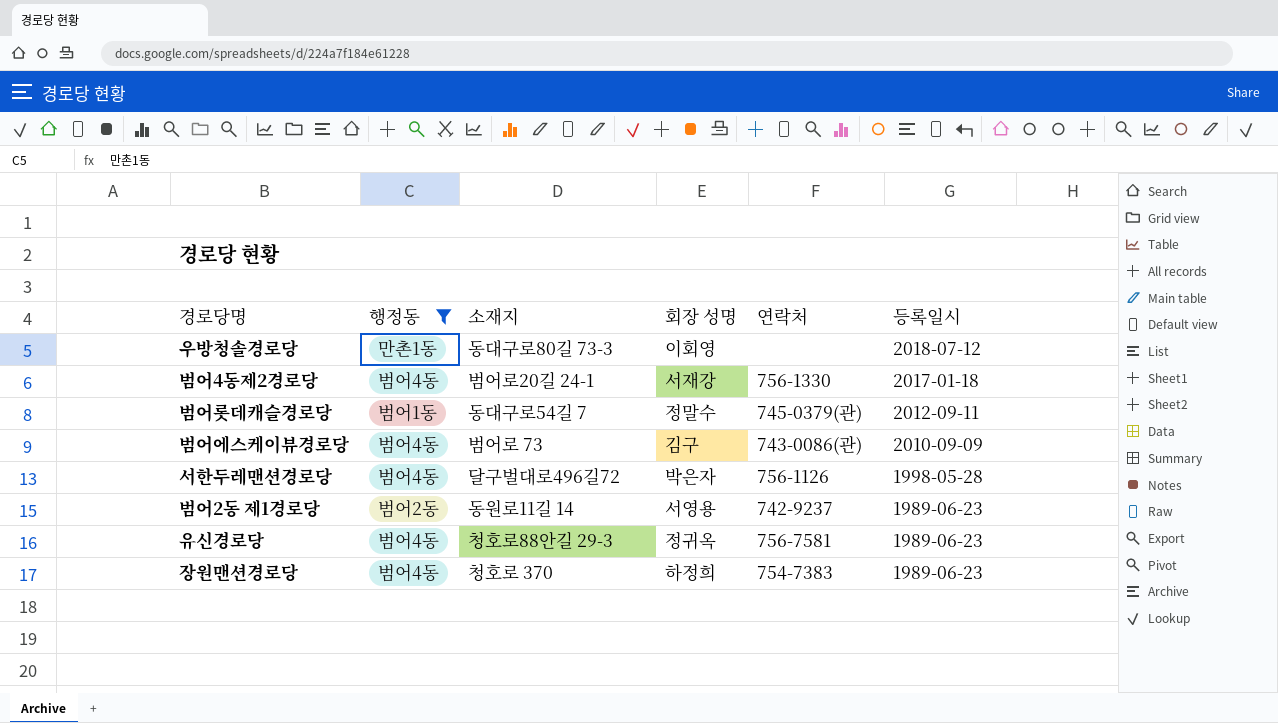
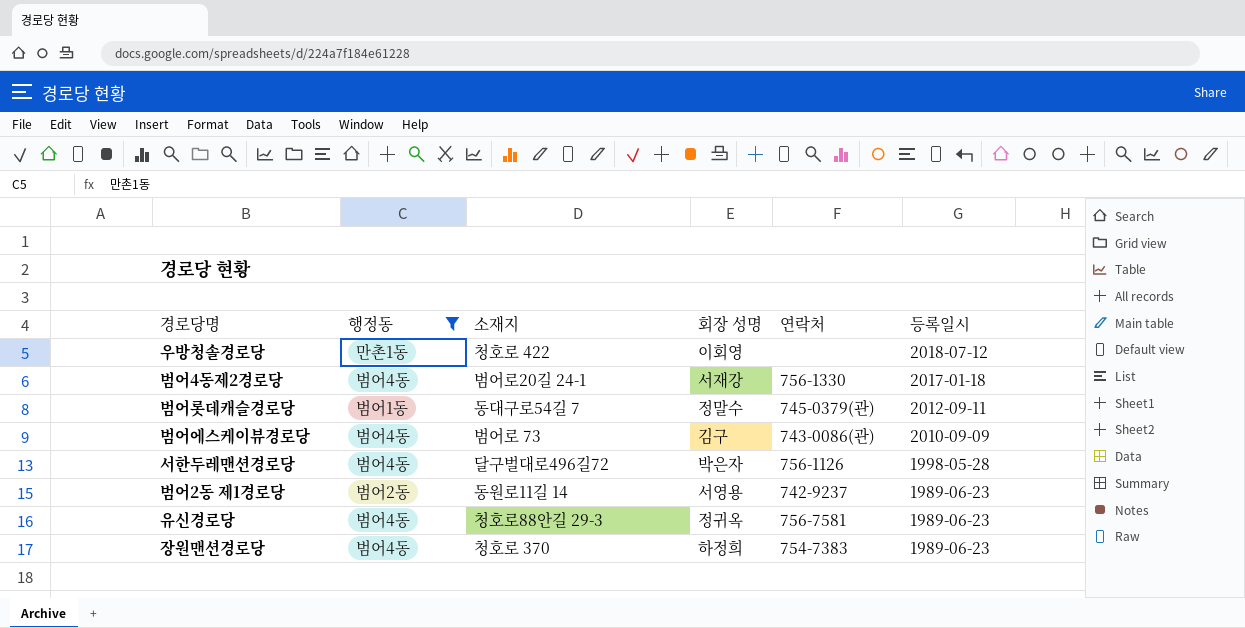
우방청솔경로당 | 소재지: 동대구로80길 73-3 -> 청호로 422

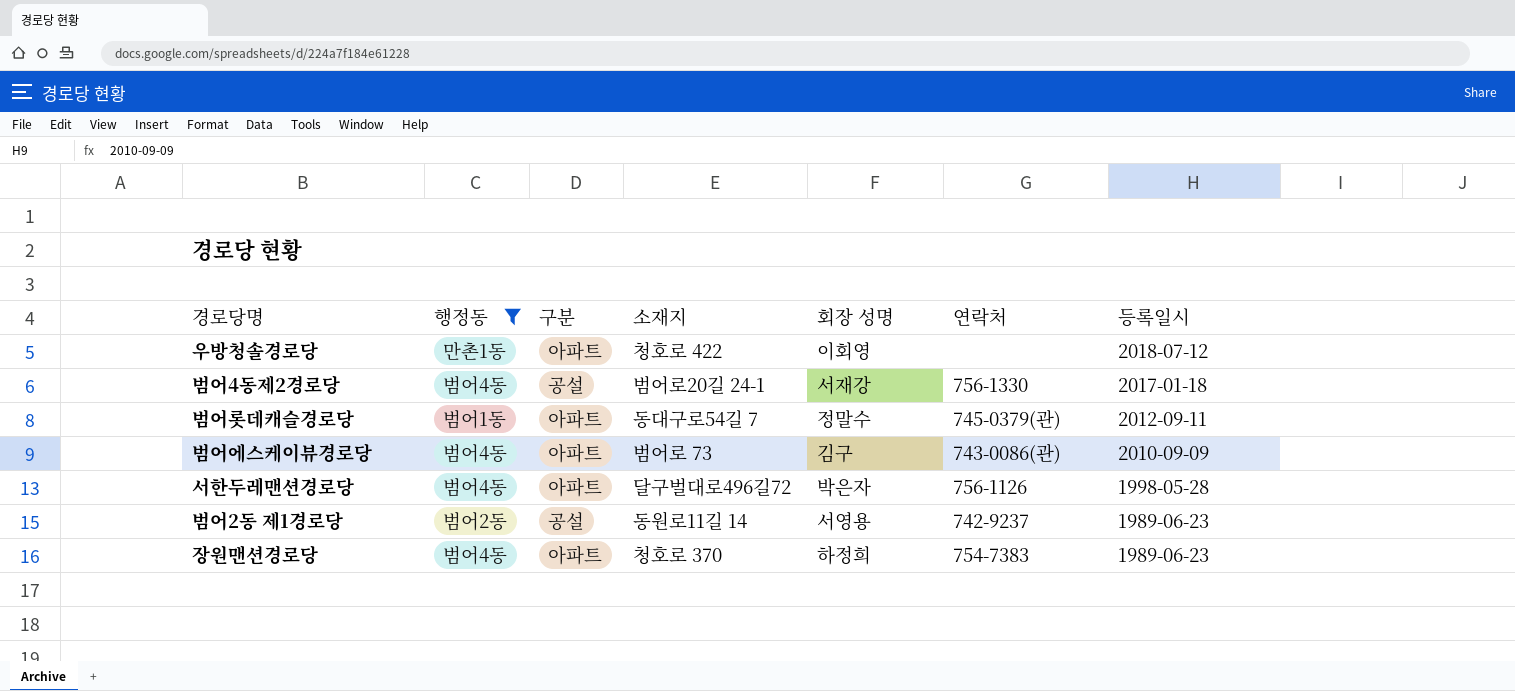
column 구분 | position: none -> 3
row 유신경로당: 범어4동 | 청호로88안길 29-3 | 정귀옥 | 756-7581 | 1989-06-23 -> none

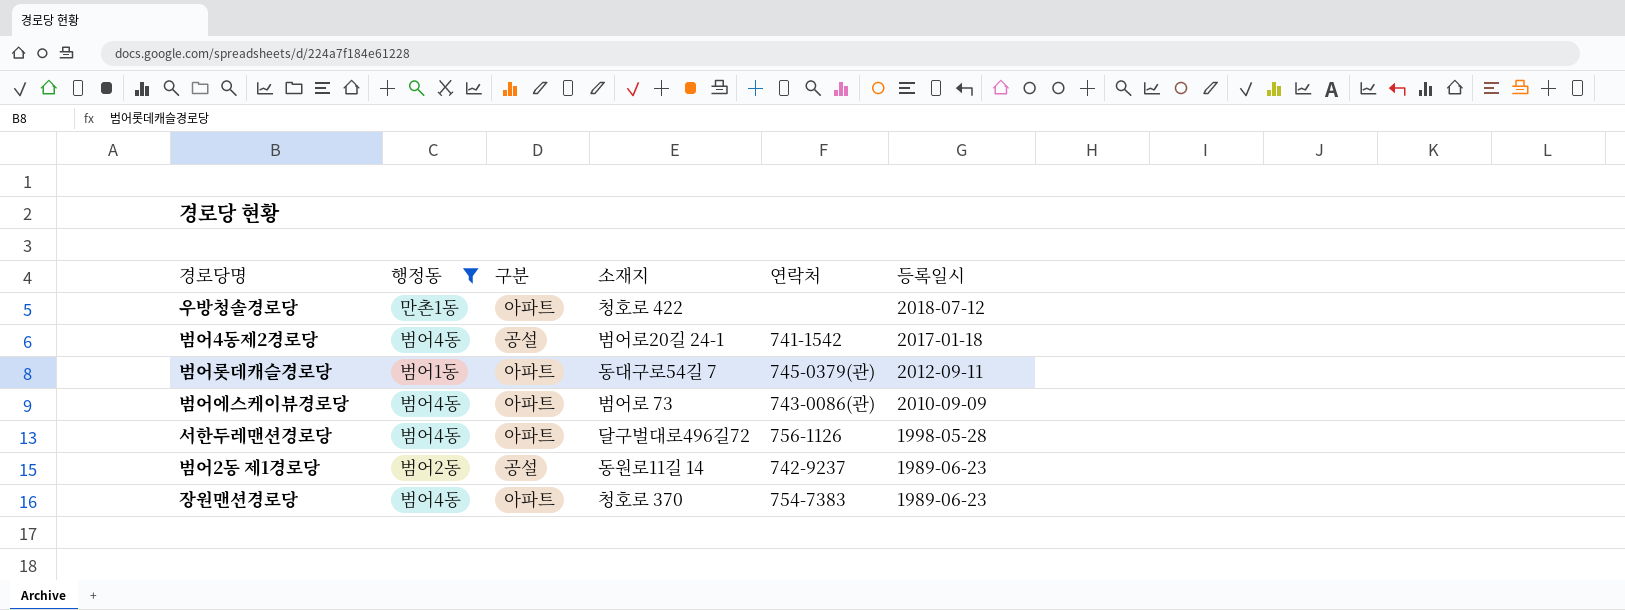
column 회장 성명 | position: 5 -> none
범어4동제2경로당 | 연락처: 756-1330 -> 741-1542

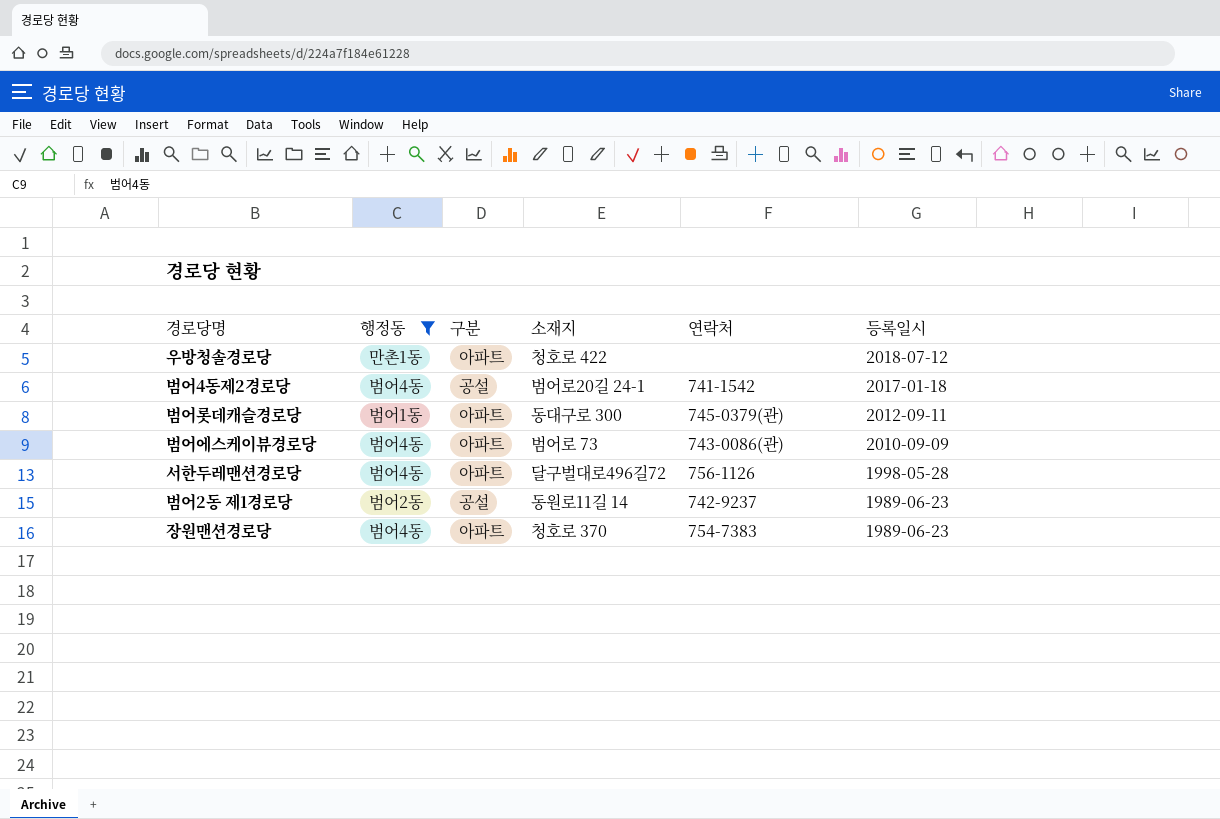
범어롯데캐슬경로당 | 소재지: 동대구로54길 7 -> 동대구로 300

